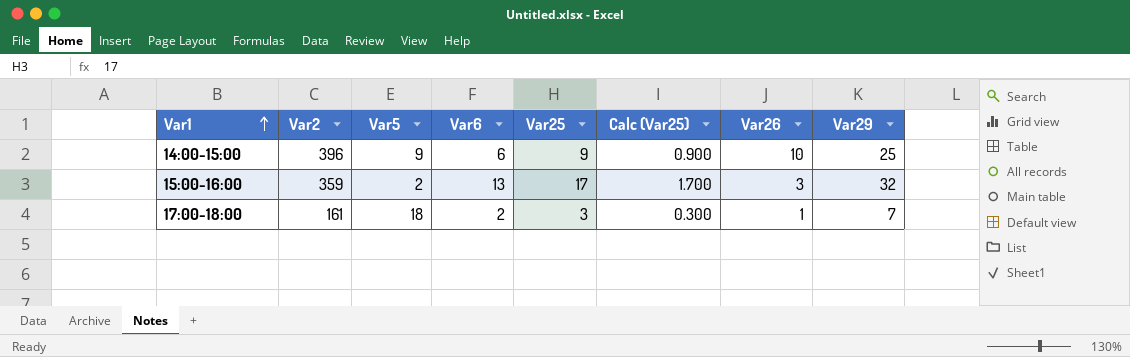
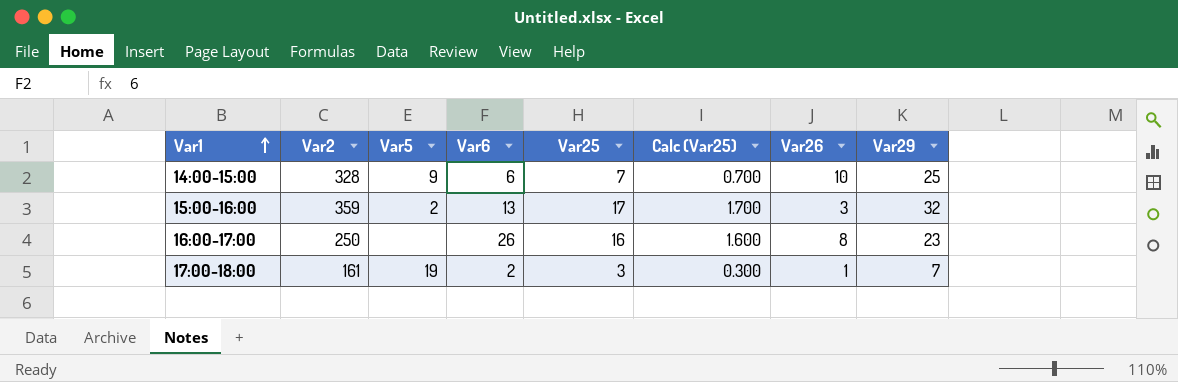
14:00-15:00 | Var2: 396 -> 328
14:00-15:00 | Var25: 9 -> 7
14:00-15:00 | Calc (Var25): 0.900 -> 0.700
row 16:00-17:00: none -> 250 | none | 26 | 16 | 1.600 | 8 | 23
17:00-18:00 | Var5: 18 -> 19

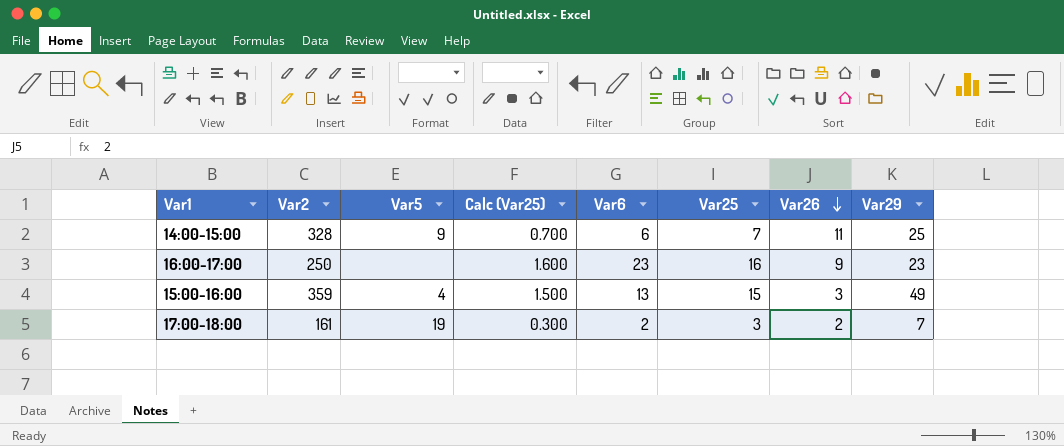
row order: Var1 ascending -> Var26 descending
column Calc (Var25) | position: 6 -> 4
14:00-15:00 | Var26: 10 -> 11
16:00-17:00 | Var6: 26 -> 23
16:00-17:00 | Var26: 8 -> 9
15:00-16:00 | Var5: 2 -> 4
15:00-16:00 | Calc (Var25): 1.700 -> 1.500
15:00-16:00 | Var25: 17 -> 15
15:00-16:00 | Var29: 32 -> 49
17:00-18:00 | Var26: 1 -> 2

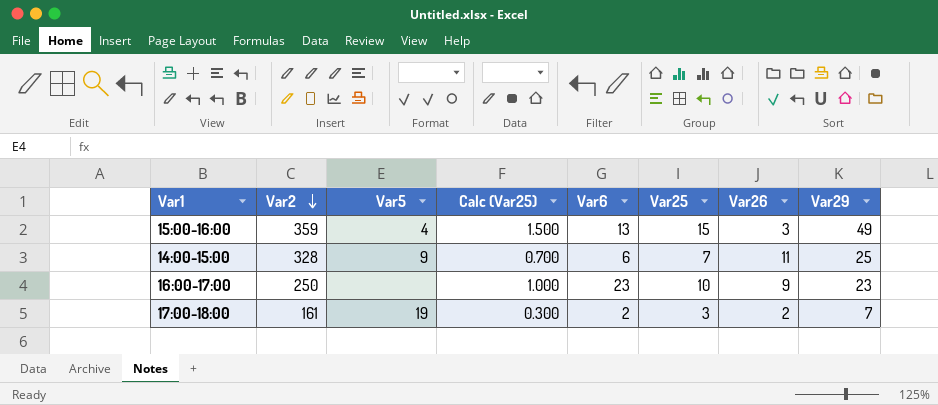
row order: Var26 descending -> Var2 descending
16:00-17:00 | Calc (Var25): 1.600 -> 1.000
16:00-17:00 | Var25: 16 -> 10

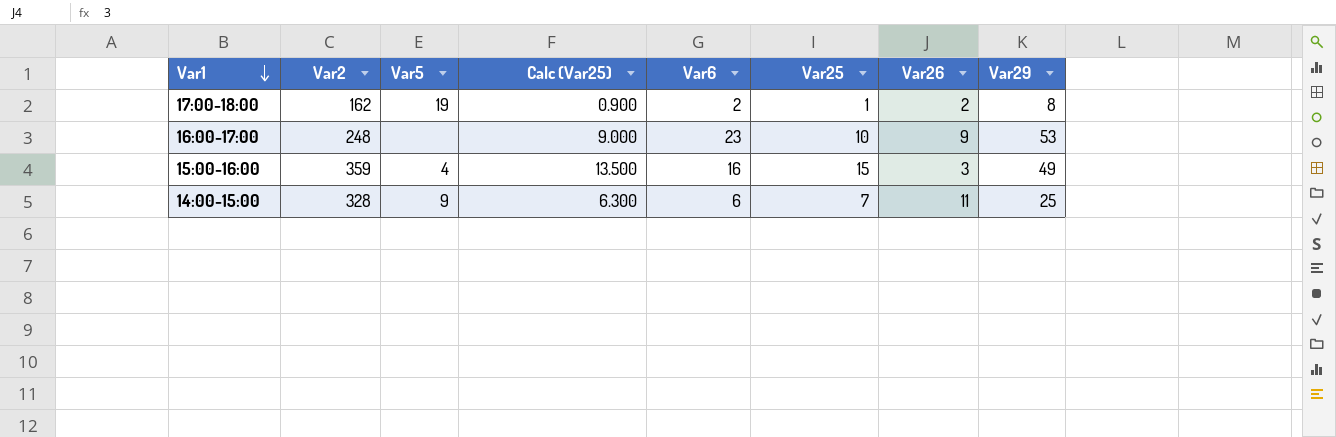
row order: Var2 descending -> Var1 descending
column Calc (Var25) | formula: [Var25] * 0.1 -> [Var25] * 0.9
17:00-18:00 | Var2: 161 -> 162
17:00-18:00 | Var25: 3 -> 1
17:00-18:00 | Var29: 7 -> 8
16:00-17:00 | Var2: 250 -> 248
16:00-17:00 | Var29: 23 -> 53
15:00-16:00 | Var6: 13 -> 16

